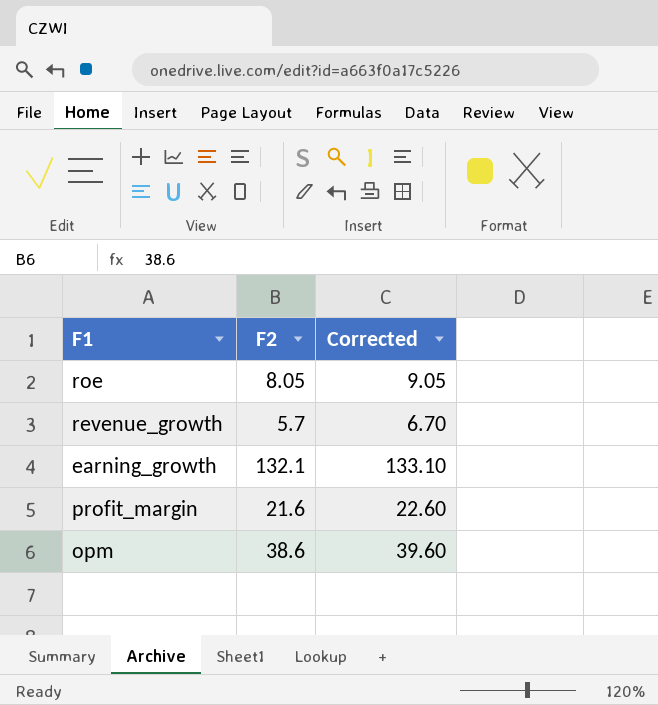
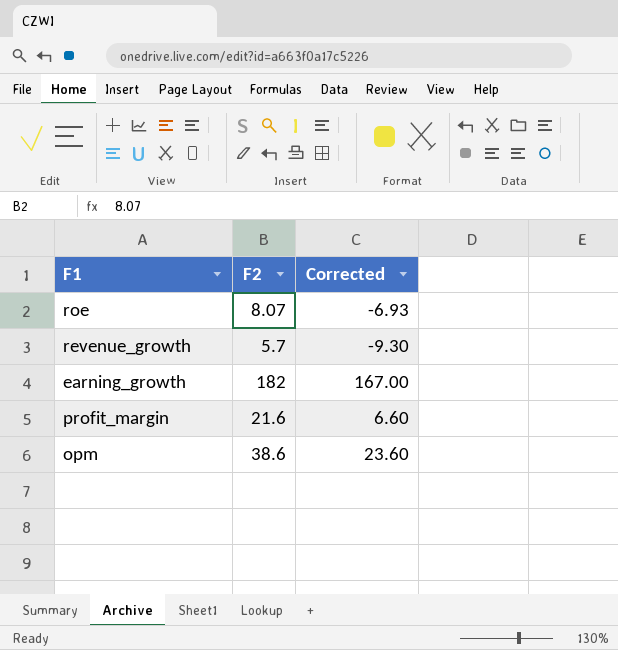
column Corrected | formula: [F2] + 1 -> [F2] - 15
roe | F2: 8.05 -> 8.07
earning_growth | F2: 132.1 -> 182

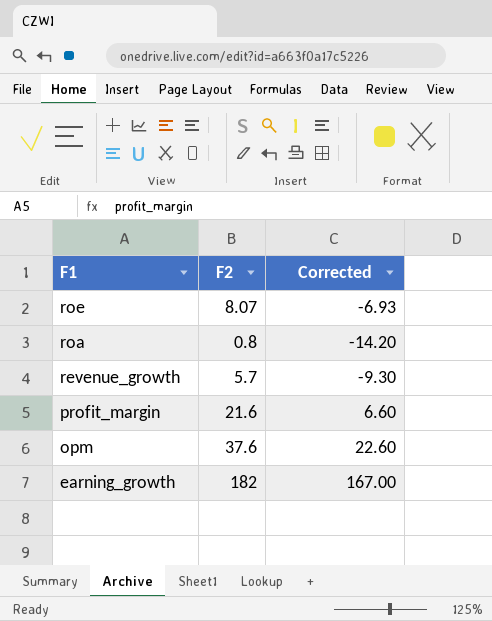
row order: none -> F1 descending
row roa: none -> 0.8 | -14.20
opm | F2: 38.6 -> 37.6
opm | Corrected: 23.60 -> 22.60

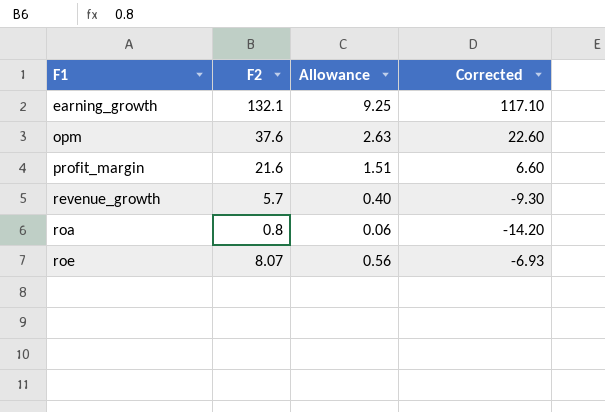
row order: F1 descending -> F1 ascending
column Allowance | formula: none -> [F2] * 0.07
earning_growth | F2: 182 -> 132.1
earning_growth | Corrected: 167.00 -> 117.10

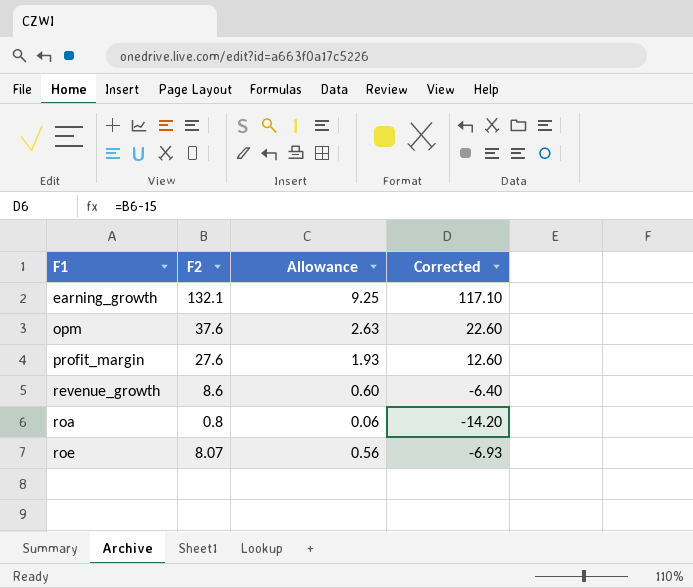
profit_margin | F2: 21.6 -> 27.6
profit_margin | Allowance: 1.51 -> 1.93
profit_margin | Corrected: 6.60 -> 12.60
revenue_growth | F2: 5.7 -> 8.6
revenue_growth | Allowance: 0.40 -> 0.60
revenue_growth | Corrected: -9.30 -> -6.40

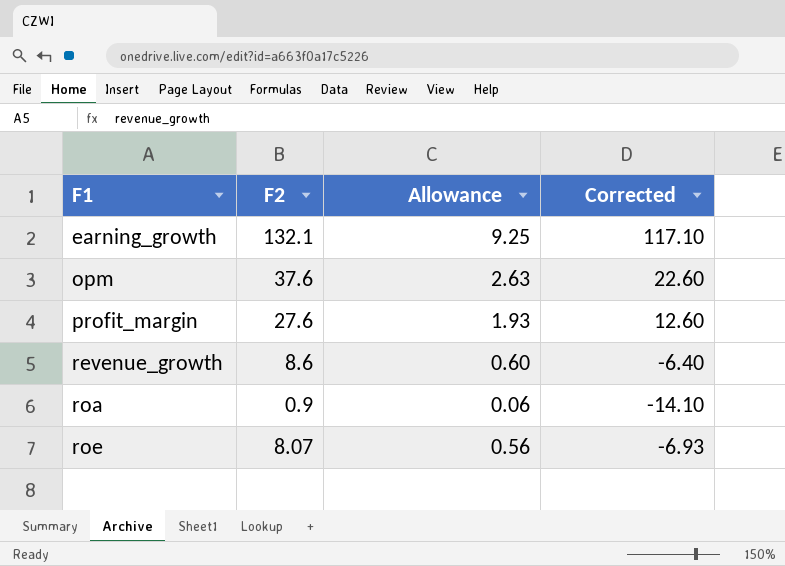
roa | F2: 0.8 -> 0.9
roa | Corrected: -14.20 -> -14.10

